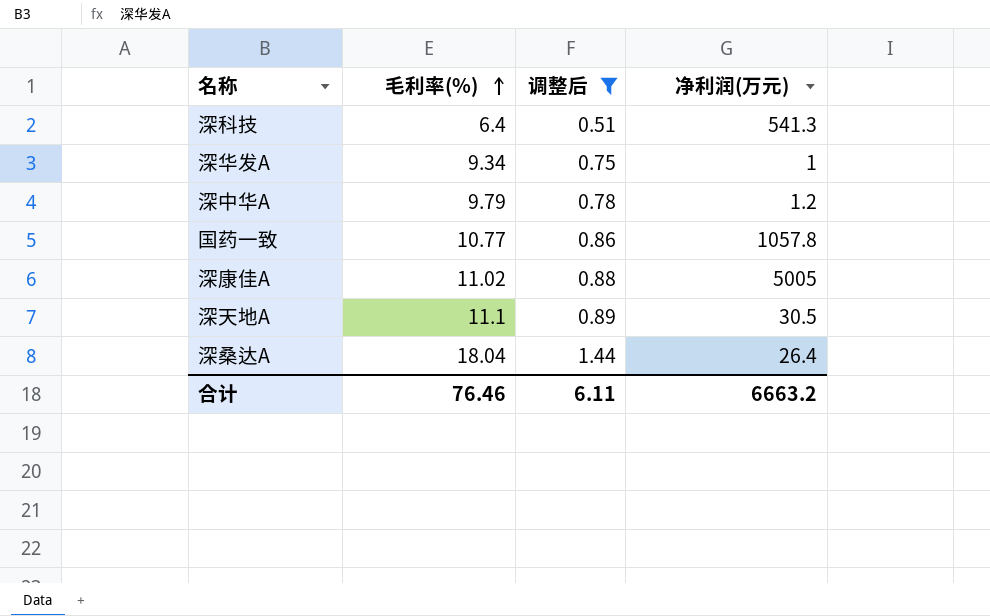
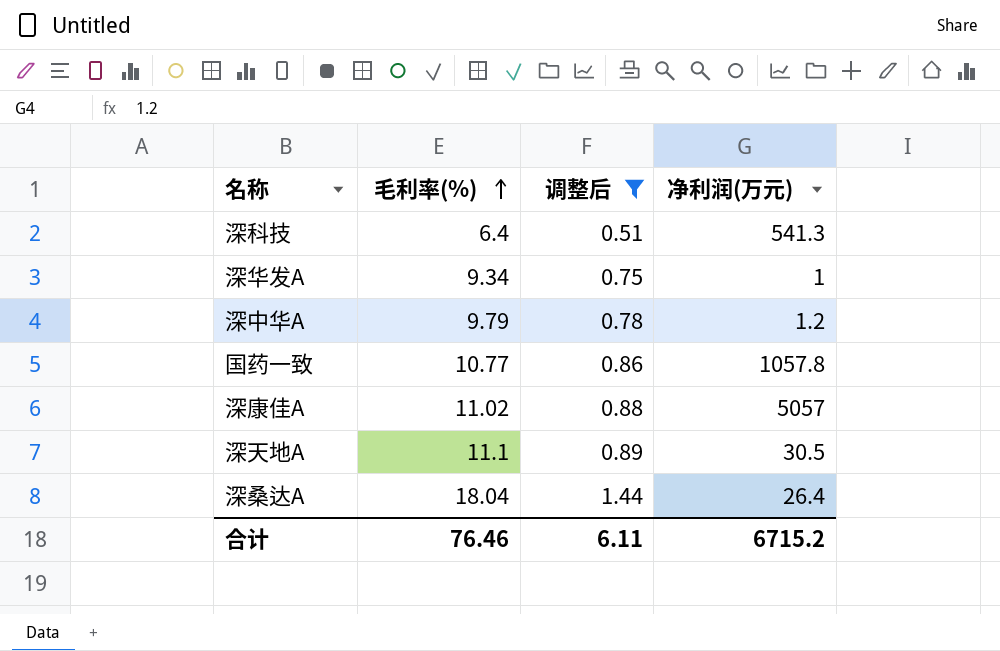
深康佳A | 净利润(万元): 5005 -> 5057
合计 | 净利润(万元): 6663.2 -> 6715.2

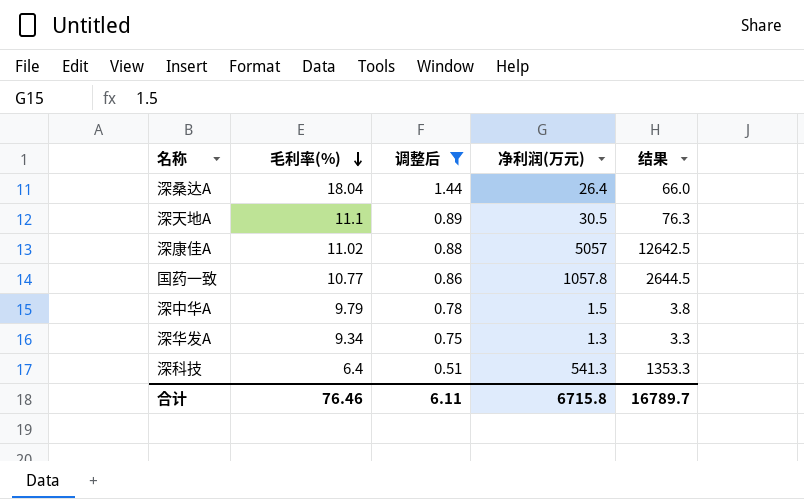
row order: 毛利率(%) ascending -> 毛利率(%) descending
column 结果 | formula: none -> [净利润(万元)] * 2.5
深中华A | 净利润(万元): 1.2 -> 1.5
深华发A | 净利润(万元): 1 -> 1.3
合计 | 净利润(万元): 6715.2 -> 6715.8

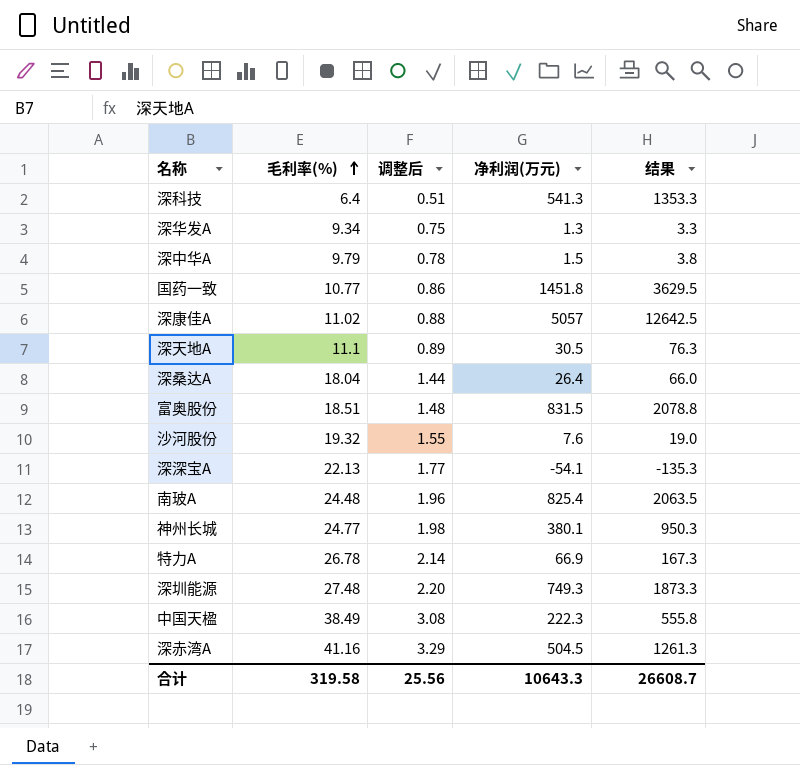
filter: 调整后 <= 1.44 -> none
row order: 毛利率(%) descending -> 毛利率(%) ascending
国药一致 | 净利润(万元): 1057.8 -> 1451.8
国药一致 | 结果: 2644.5 -> 3629.5
合计 | 毛利率(%): 76.46 -> 319.58
合计 | 调整后: 6.11 -> 25.56
合计 | 净利润(万元): 6715.8 -> 10643.3
合计 | 结果: 16789.7 -> 26608.7

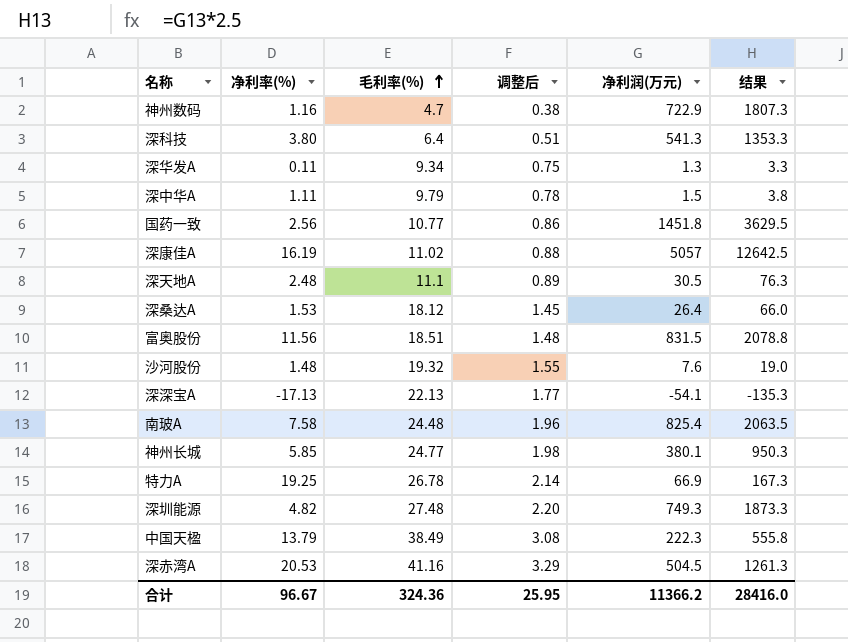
column 净利率(%) | position: none -> 2
row 神州数码: none -> 1.16 | 4.7 | 0.38 | 722.9 | 1807.3
深桑达A | 毛利率(%): 18.04 -> 18.12
深桑达A | 调整后: 1.44 -> 1.45
合计 | 毛利率(%): 319.58 -> 324.36
合计 | 调整后: 25.56 -> 25.95
合计 | 净利润(万元): 10643.3 -> 11366.2
合计 | 结果: 26608.7 -> 28416.0

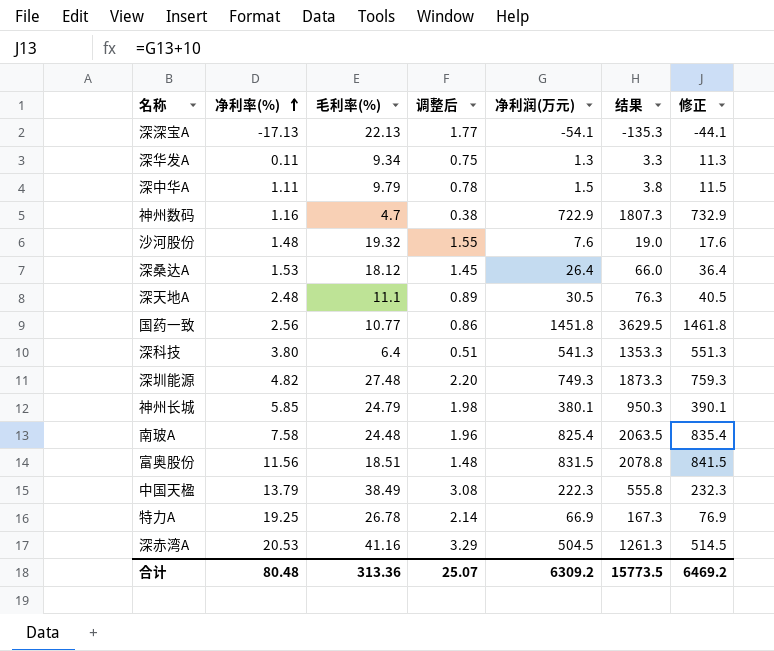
row order: 毛利率(%) ascending -> 净利率(%) ascending
column 修正 | formula: none -> [净利润(万元)] + 10
row 深康佳A: 16.19 | 11.02 | 0.88 | 5057 | 12642.5 -> none
神州长城 | 毛利率(%): 24.77 -> 24.79
合计 | 净利率(%): 96.67 -> 80.48
合计 | 毛利率(%): 324.36 -> 313.36
合计 | 调整后: 25.95 -> 25.07
合计 | 净利润(万元): 11366.2 -> 6309.2
合计 | 结果: 28416.0 -> 15773.5

